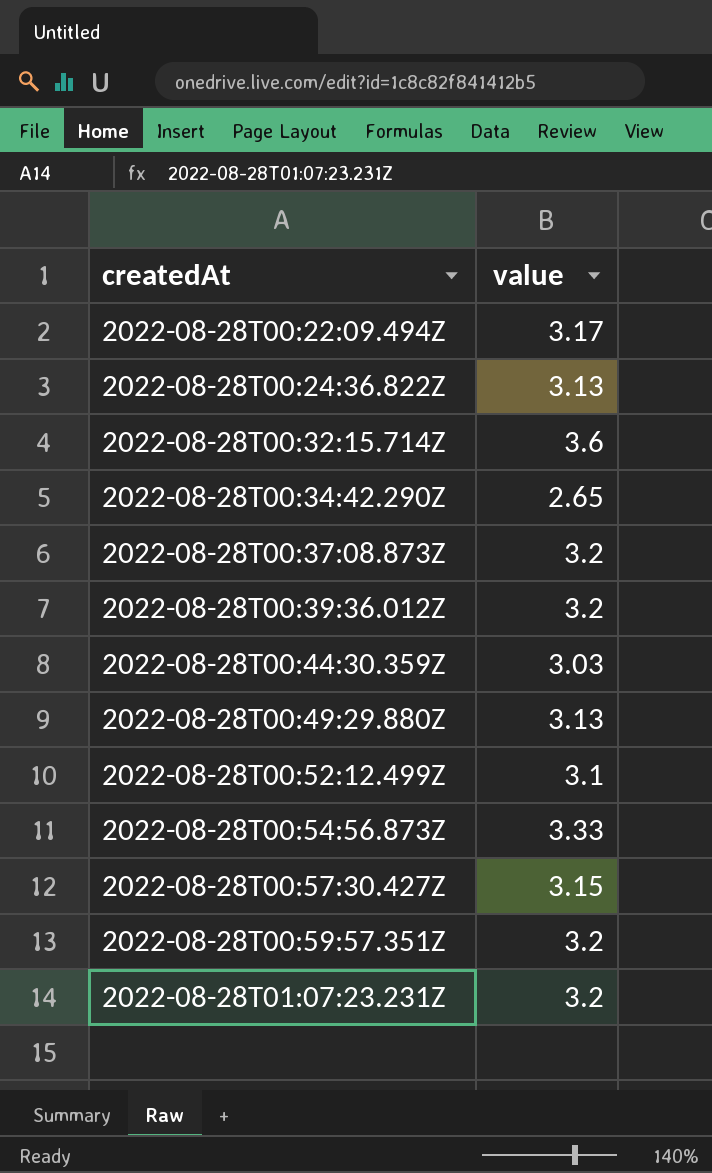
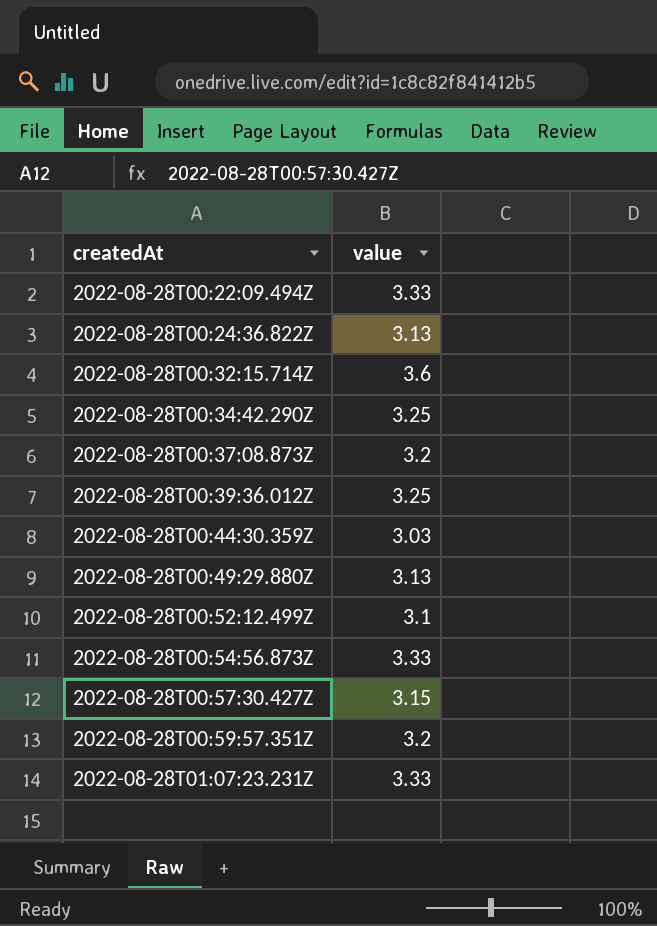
2022-08-28T00:22:09.494Z | value: 3.17 -> 3.33
2022-08-28T00:34:42.290Z | value: 2.65 -> 3.25
2022-08-28T00:39:36.012Z | value: 3.2 -> 3.25
2022-08-28T01:07:23.231Z | value: 3.2 -> 3.33

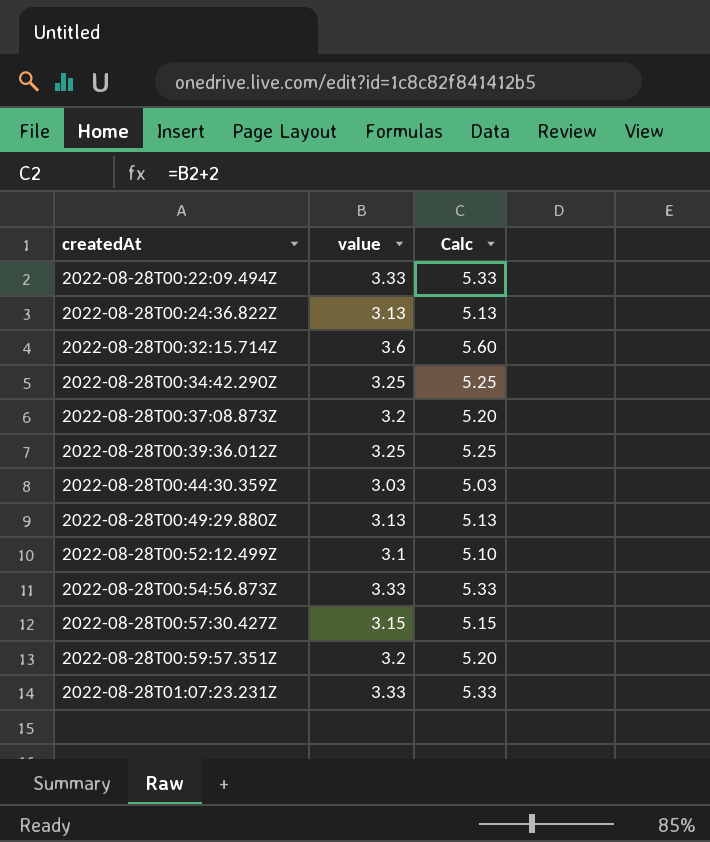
column Calc | formula: none -> [value] + 2

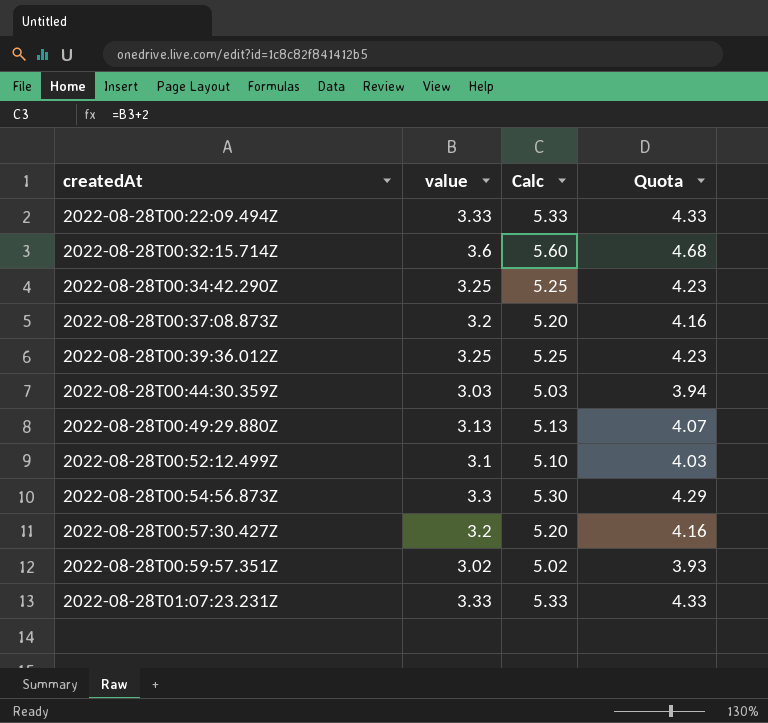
column Quota | formula: none -> [value] * 1.3
row 2022-08-28T00:24:36.822Z: 3.13 | 5.13 -> none
2022-08-28T00:54:56.873Z | value: 3.33 -> 3.3
2022-08-28T00:54:56.873Z | Calc: 5.33 -> 5.30
2022-08-28T00:57:30.427Z | value: 3.15 -> 3.2
2022-08-28T00:57:30.427Z | Calc: 5.15 -> 5.20
2022-08-28T00:59:57.351Z | value: 3.2 -> 3.02
2022-08-28T00:59:57.351Z | Calc: 5.20 -> 5.02

